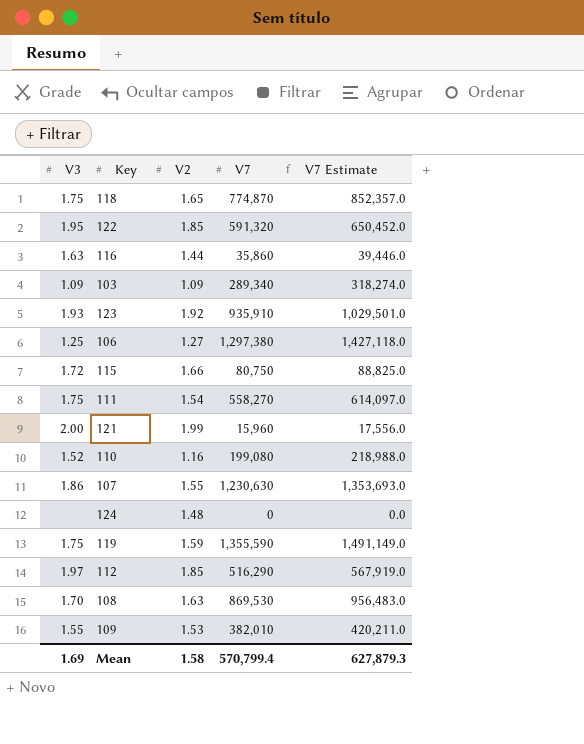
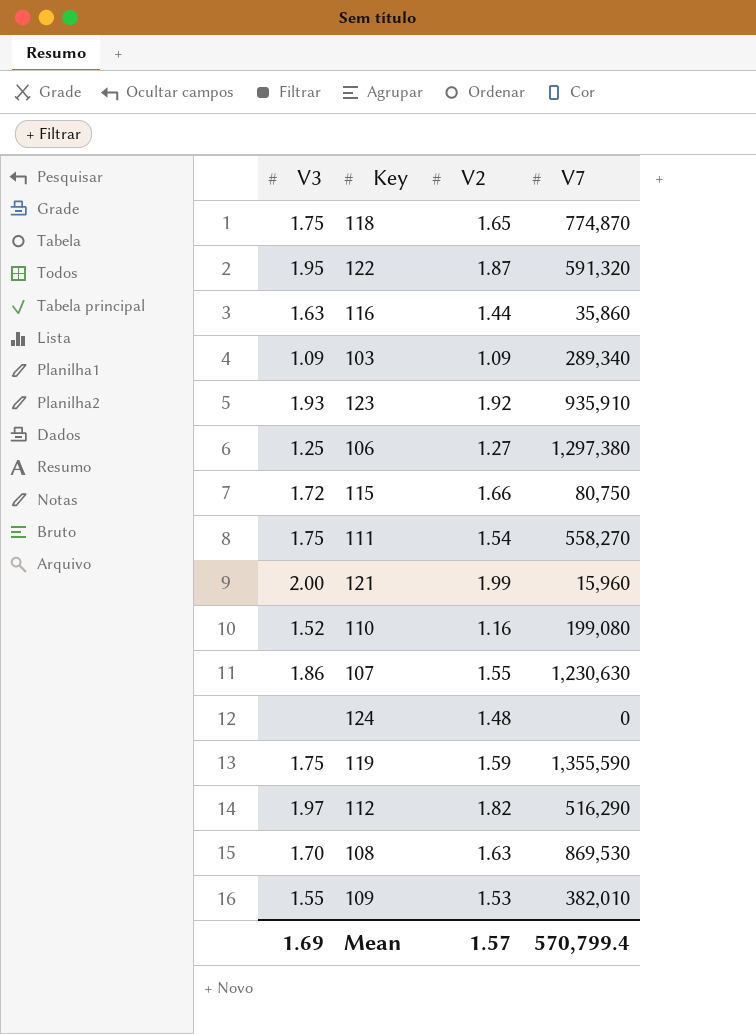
column V7 Estimate | formula: [V7] * 1.1 -> none
122 | V2: 1.85 -> 1.87
112 | V2: 1.85 -> 1.82
Mean | V2: 1.58 -> 1.57

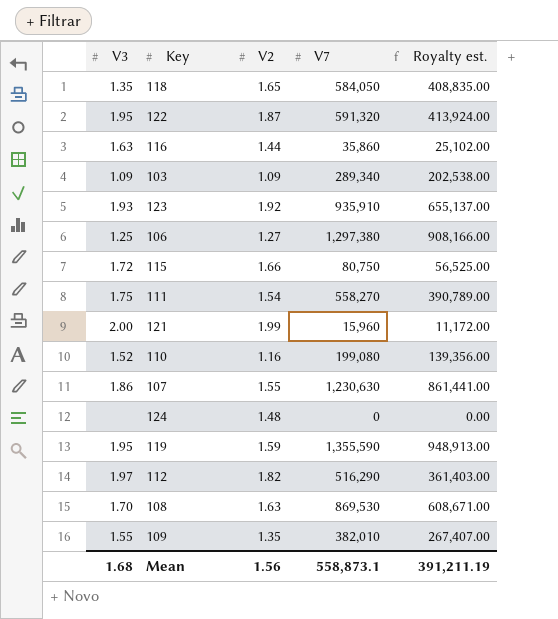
column Royalty est. | formula: none -> [V7] * 0.7
118 | V3: 1.75 -> 1.35
118 | V7: 774,870 -> 584,050
119 | V3: 1.75 -> 1.95
109 | V2: 1.53 -> 1.35
Mean | V3: 1.69 -> 1.68
Mean | V2: 1.57 -> 1.56
Mean | V7: 570,799.4 -> 558,873.1

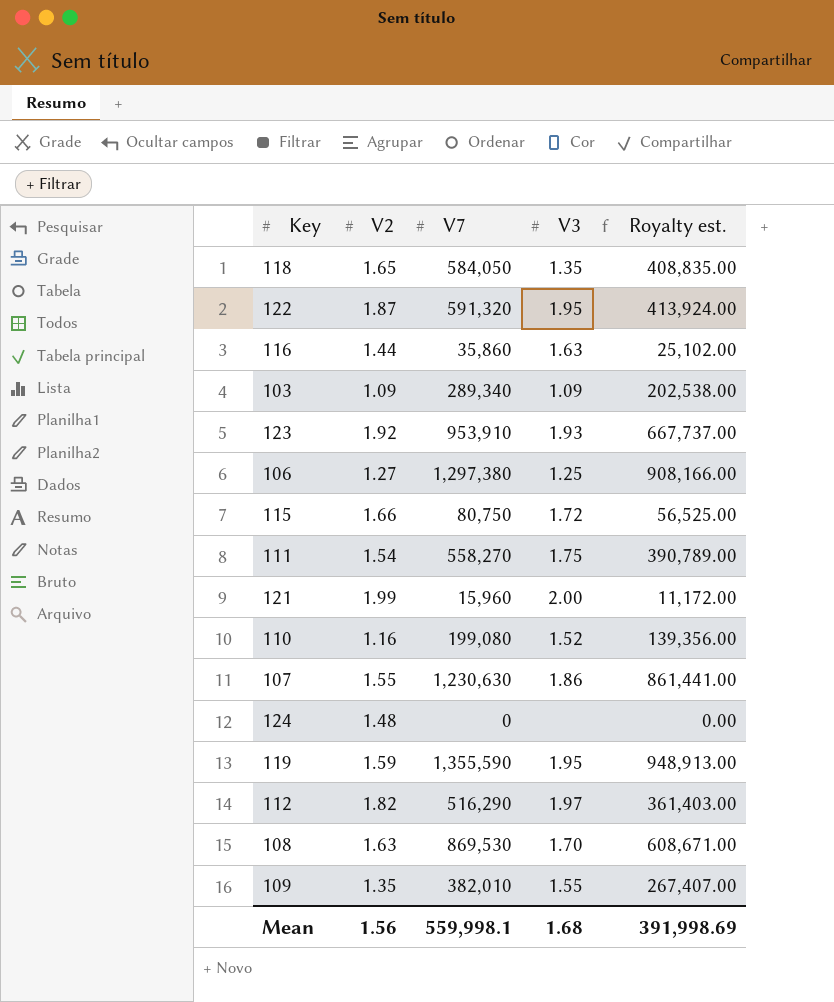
column V3 | position: 1 -> 4
123 | V7: 935,910 -> 953,910
123 | Royalty est.: 655,137.00 -> 667,737.00
Mean | V7: 558,873.1 -> 559,998.1
Mean | Royalty est.: 391,211.19 -> 391,998.69

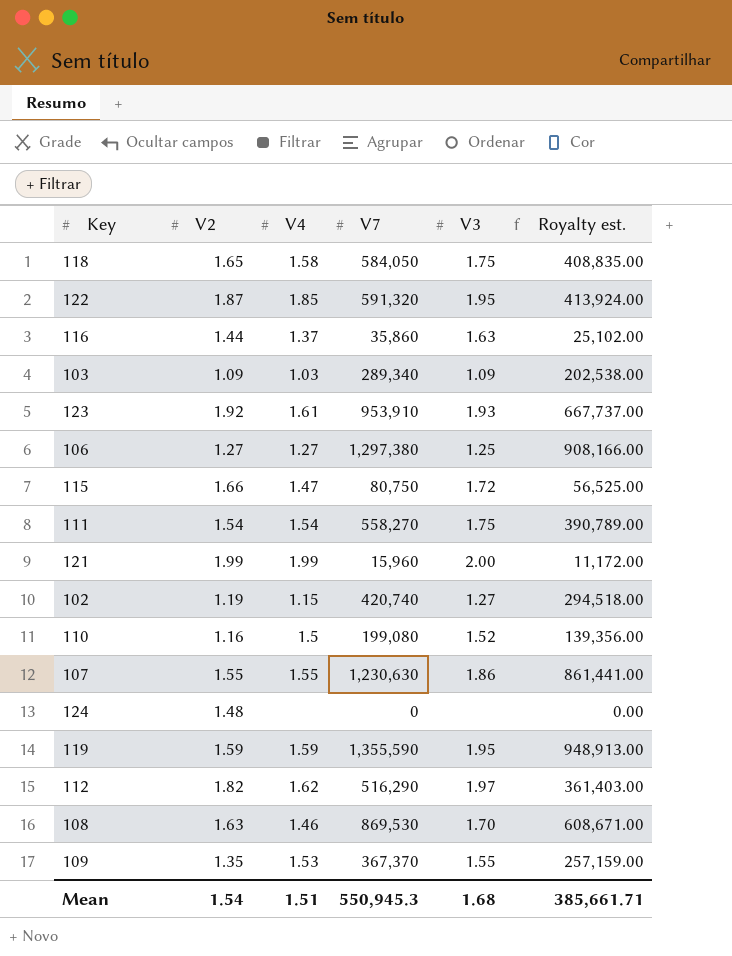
column V4 | position: none -> 3
118 | V3: 1.35 -> 1.75
row 102: none -> 1.19 | 1.15 | 420,740 | 1.27 | 294,518.00
109 | V7: 382,010 -> 367,370
109 | Royalty est.: 267,407.00 -> 257,159.00
Mean | V2: 1.56 -> 1.54
Mean | V7: 559,998.1 -> 550,945.3
Mean | Royalty est.: 391,998.69 -> 385,661.71

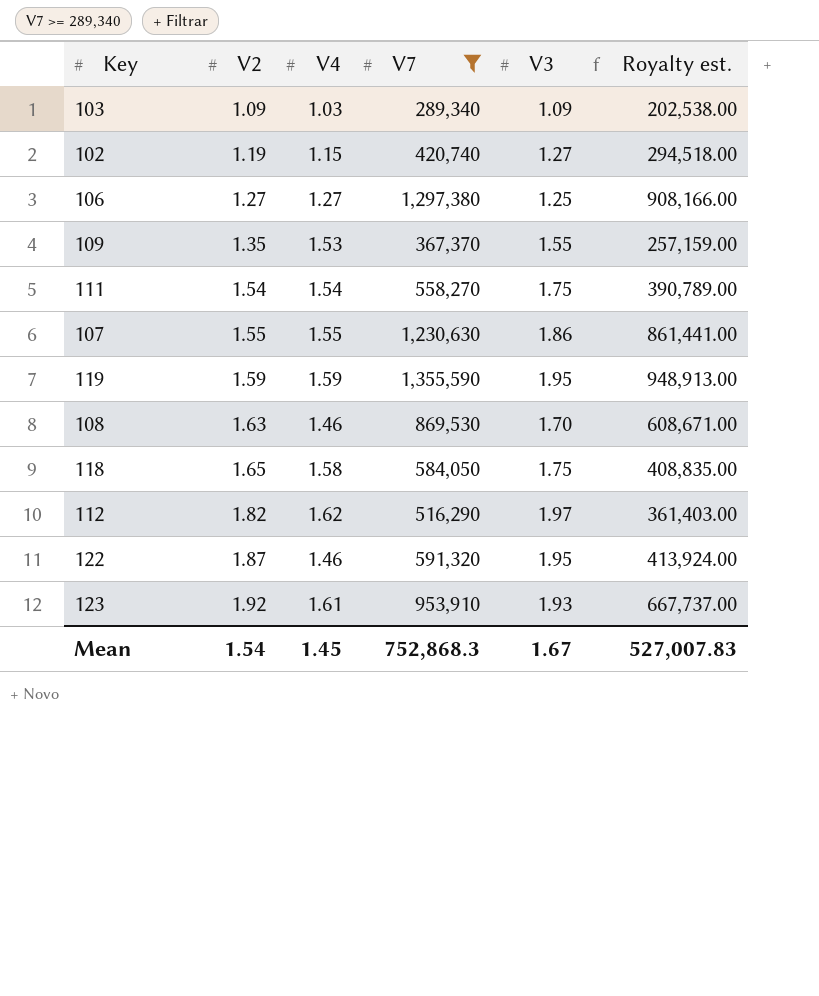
filter: none -> V7 >= 289,340
row order: none -> V2 ascending
122 | V4: 1.85 -> 1.46
Mean | V4: 1.51 -> 1.45
Mean | V7: 550,945.3 -> 752,868.3
Mean | V3: 1.68 -> 1.67
Mean | Royalty est.: 385,661.71 -> 527,007.83

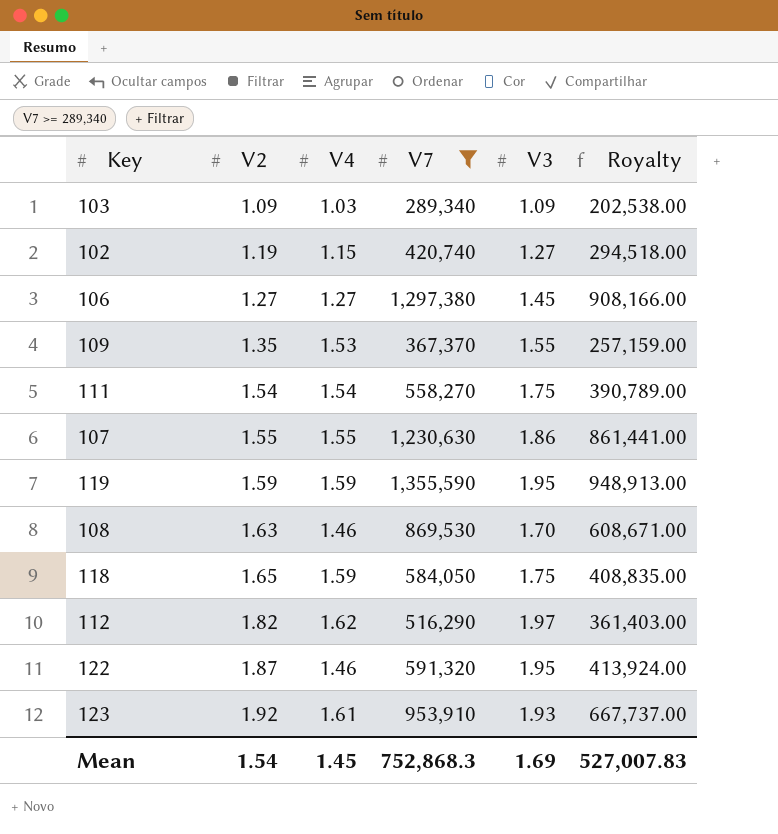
column name: Royalty est. -> Royalty
106 | V3: 1.25 -> 1.45
118 | V4: 1.58 -> 1.59
Mean | V3: 1.67 -> 1.69

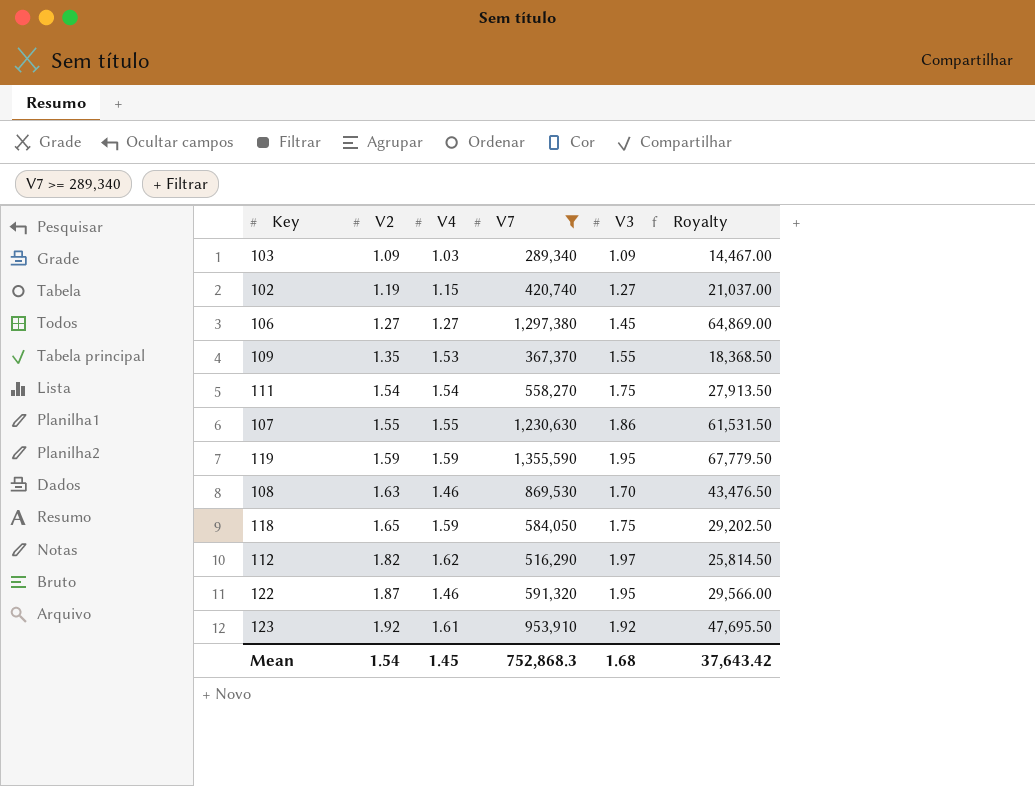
column Royalty | formula: [V7] * 0.7 -> [V7] * 0.05
123 | V3: 1.93 -> 1.92
Mean | V3: 1.69 -> 1.68
Mean | Royalty: 527,007.83 -> 37,643.42

